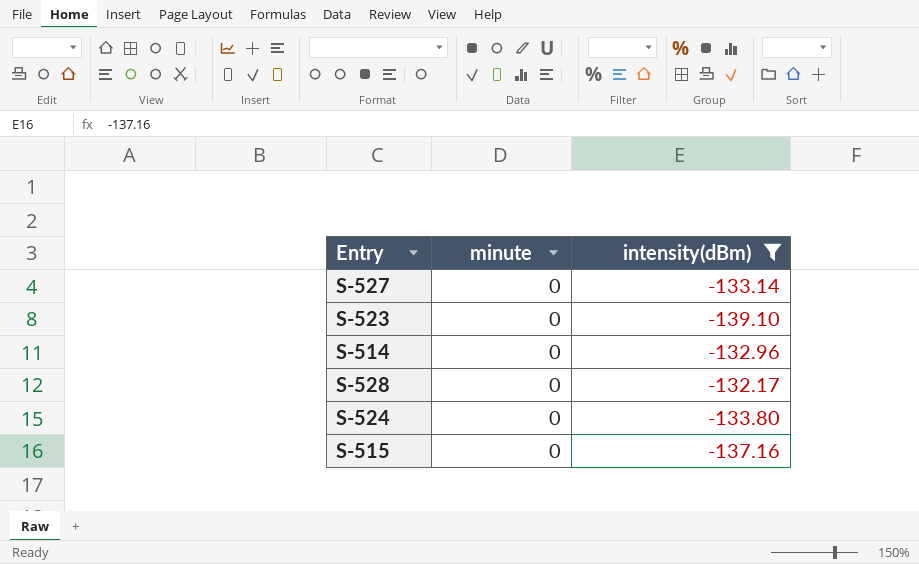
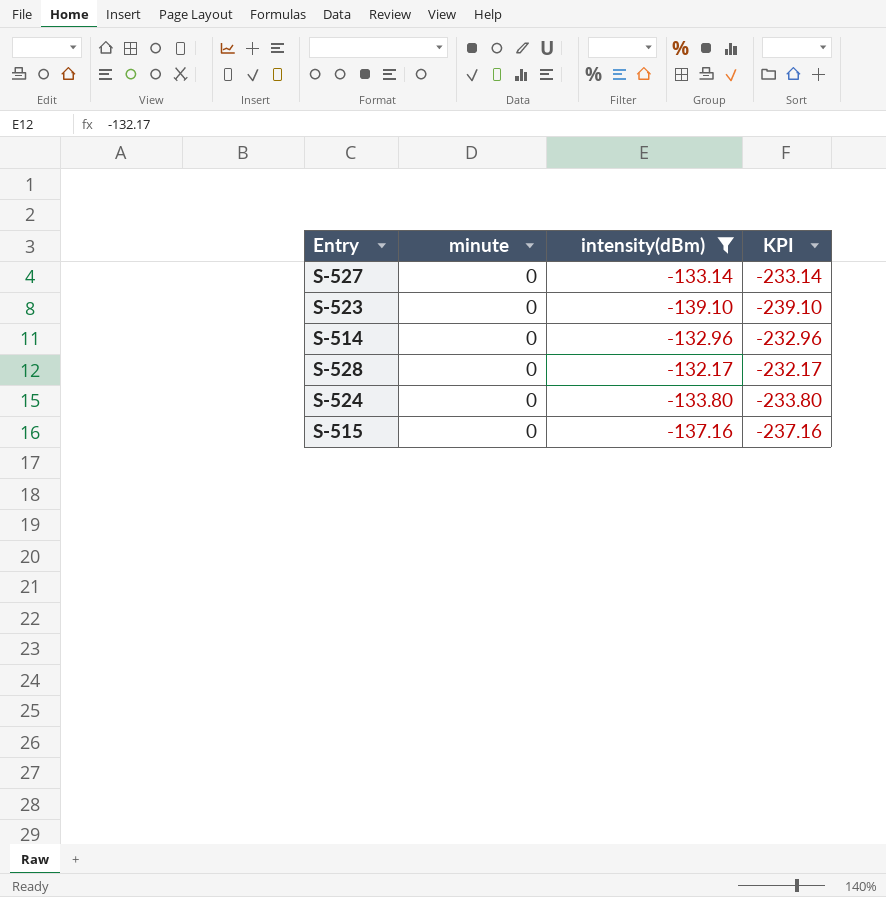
column KPI | formula: none -> [intensity(dBm)] - 100

